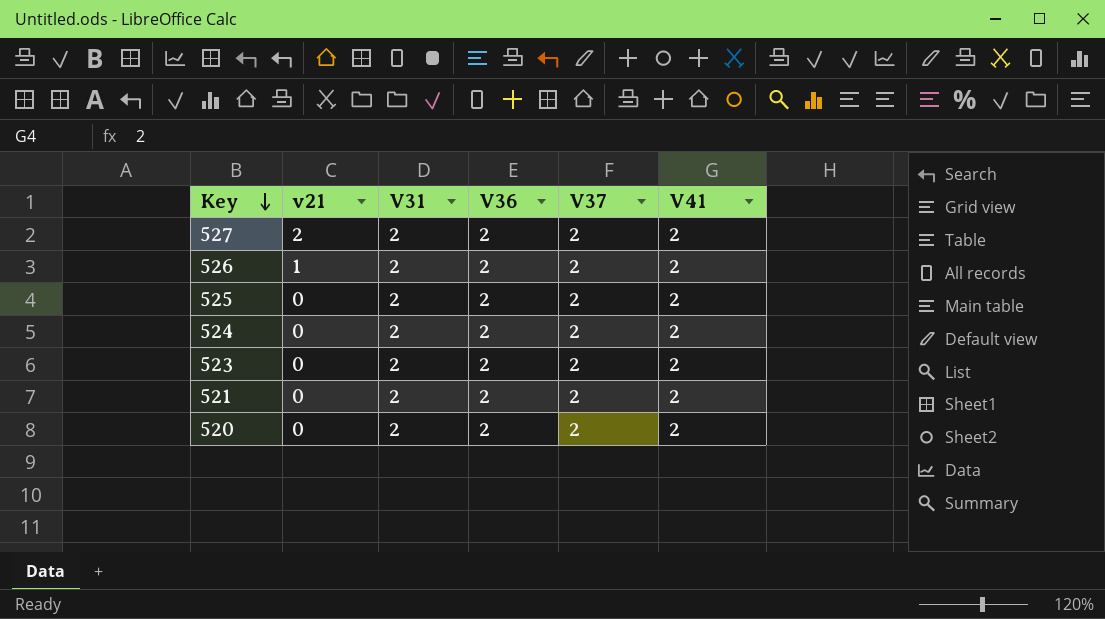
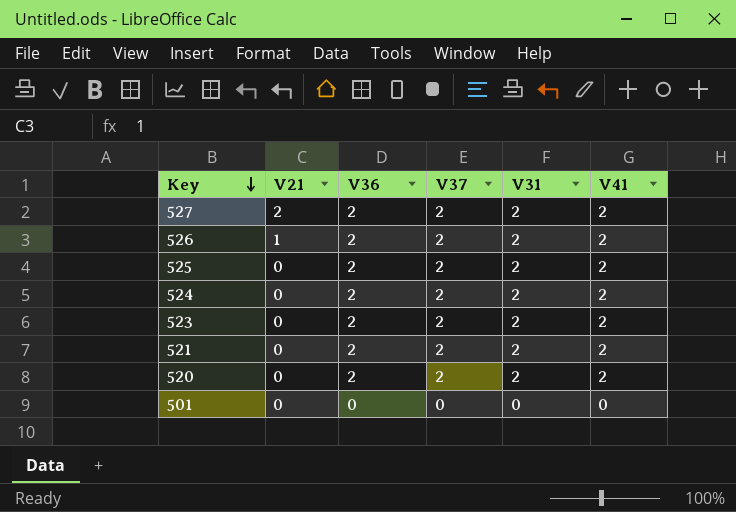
column name: v21 -> V21
column V31 | position: 3 -> 5
row 501: none -> 0 | 0 | 0 | 0 | 0

